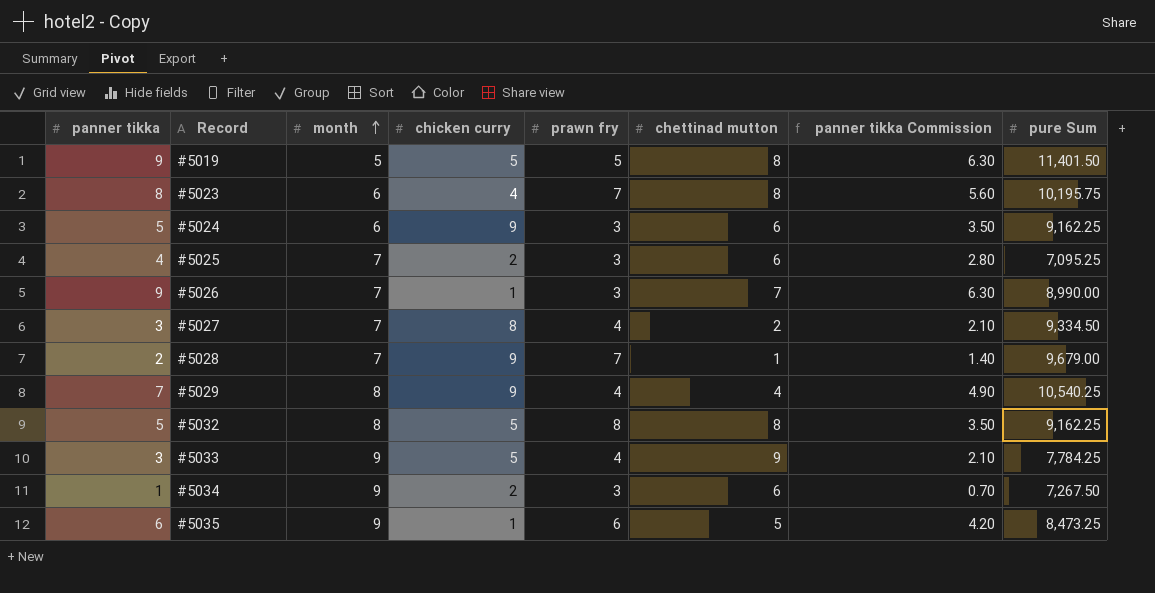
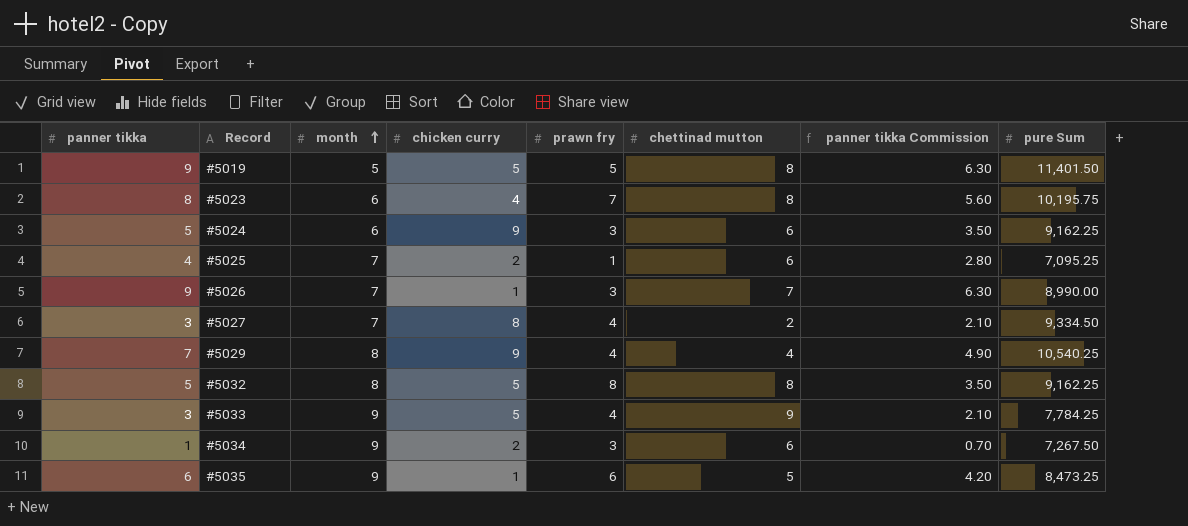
row #5028: 2 | 7 | 9 | 7 | 1 | 1.40 | 9,679.00 -> none
#5025 | prawn fry: 3 -> 1

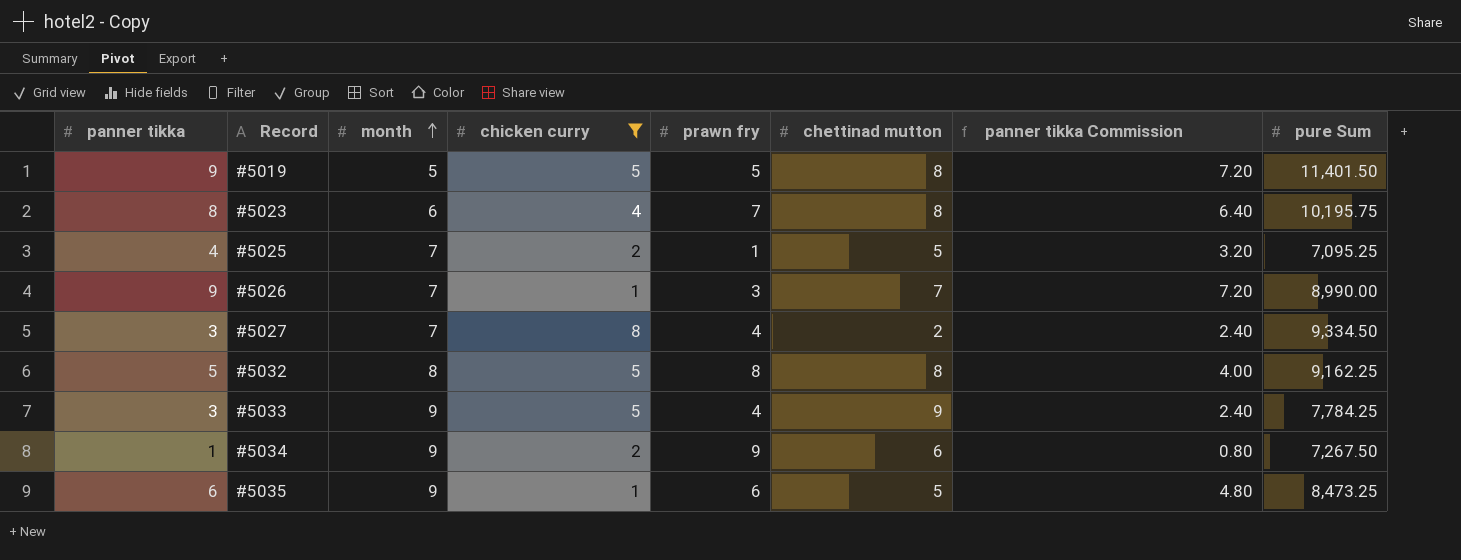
filter: none -> chicken curry != 9
column panner tikka Commission | formula: [panner tikka] * 0.7 -> [panner tikka] * 0.8
#5025 | chettinad mutton: 6 -> 5
#5034 | prawn fry: 3 -> 9

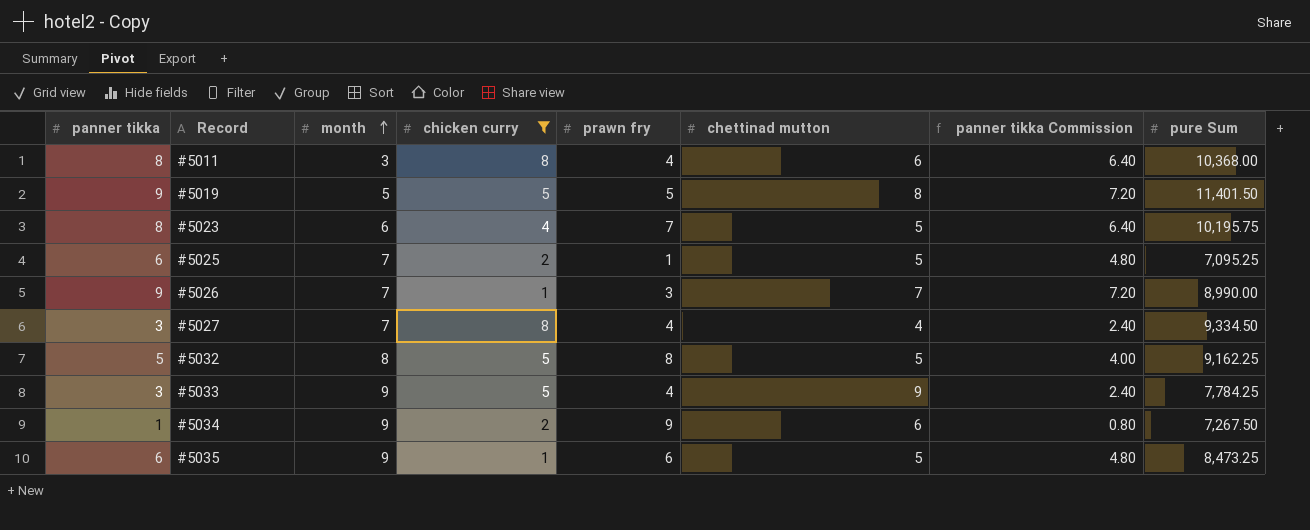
row #5011: none -> 8 | 3 | 8 | 4 | 6 | 6.40 | 10,368.00
#5023 | chettinad mutton: 8 -> 5
#5025 | panner tikka: 4 -> 6
#5025 | panner tikka Commission: 3.20 -> 4.80
#5027 | chettinad mutton: 2 -> 4
#5032 | chettinad mutton: 8 -> 5

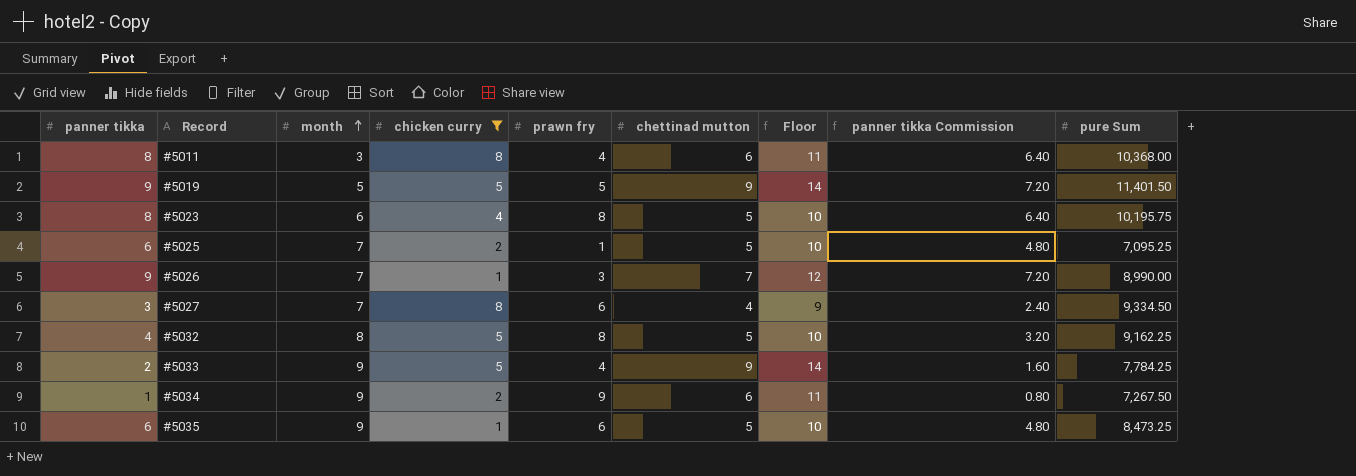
column Floor | formula: none -> [chettinad mutton] + 5
#5019 | chettinad mutton: 8 -> 9
#5023 | prawn fry: 7 -> 8
#5027 | prawn fry: 4 -> 6
#5032 | panner tikka: 5 -> 4
#5032 | panner tikka Commission: 4.00 -> 3.20
#5033 | panner tikka: 3 -> 2
#5033 | panner tikka Commission: 2.40 -> 1.60

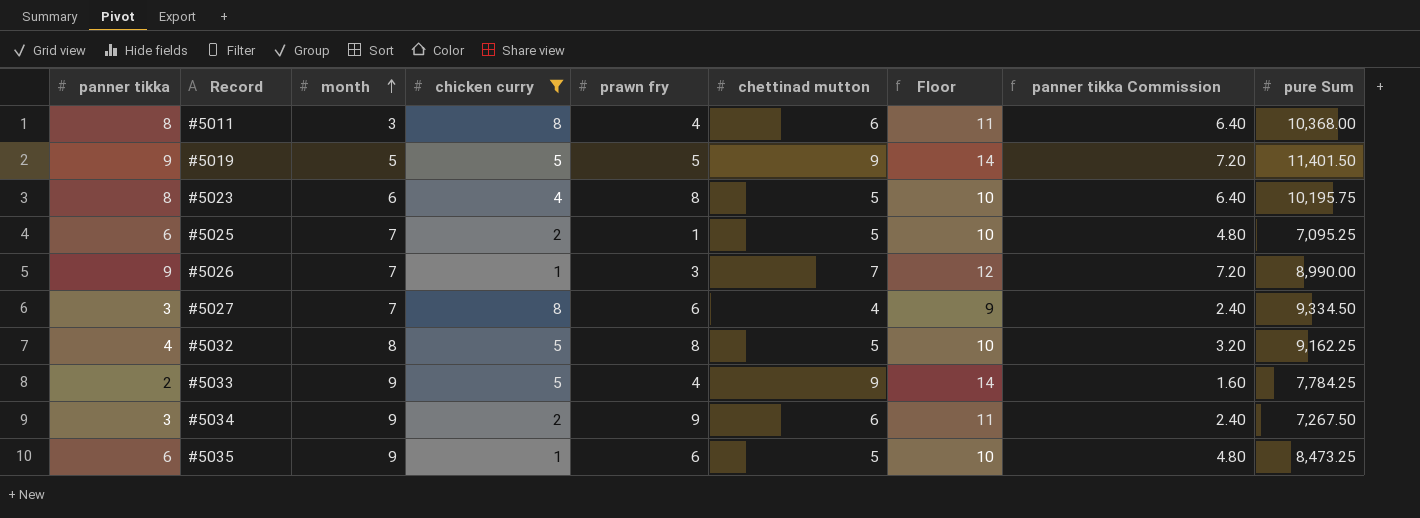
#5034 | panner tikka: 1 -> 3
#5034 | panner tikka Commission: 0.80 -> 2.40

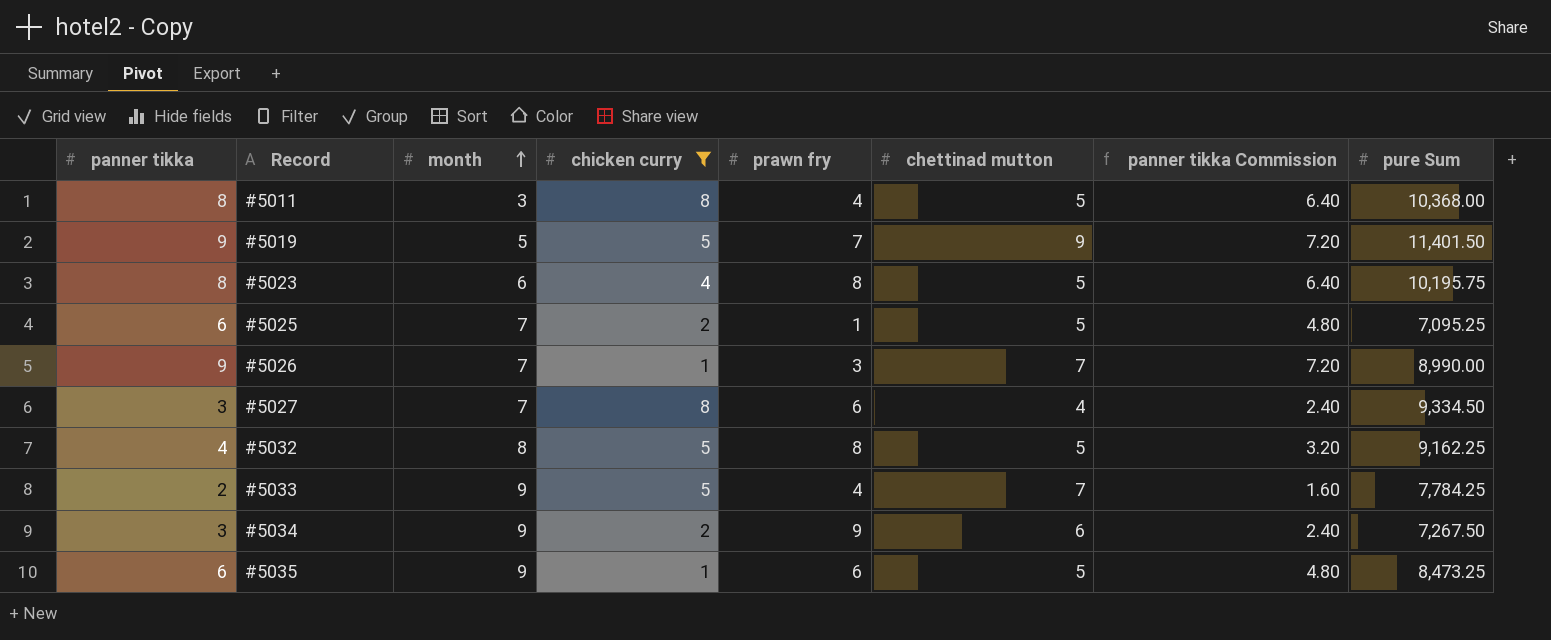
column Floor | formula: [chettinad mutton] + 5 -> none
#5011 | chettinad mutton: 6 -> 5
#5019 | prawn fry: 5 -> 7
#5033 | chettinad mutton: 9 -> 7

